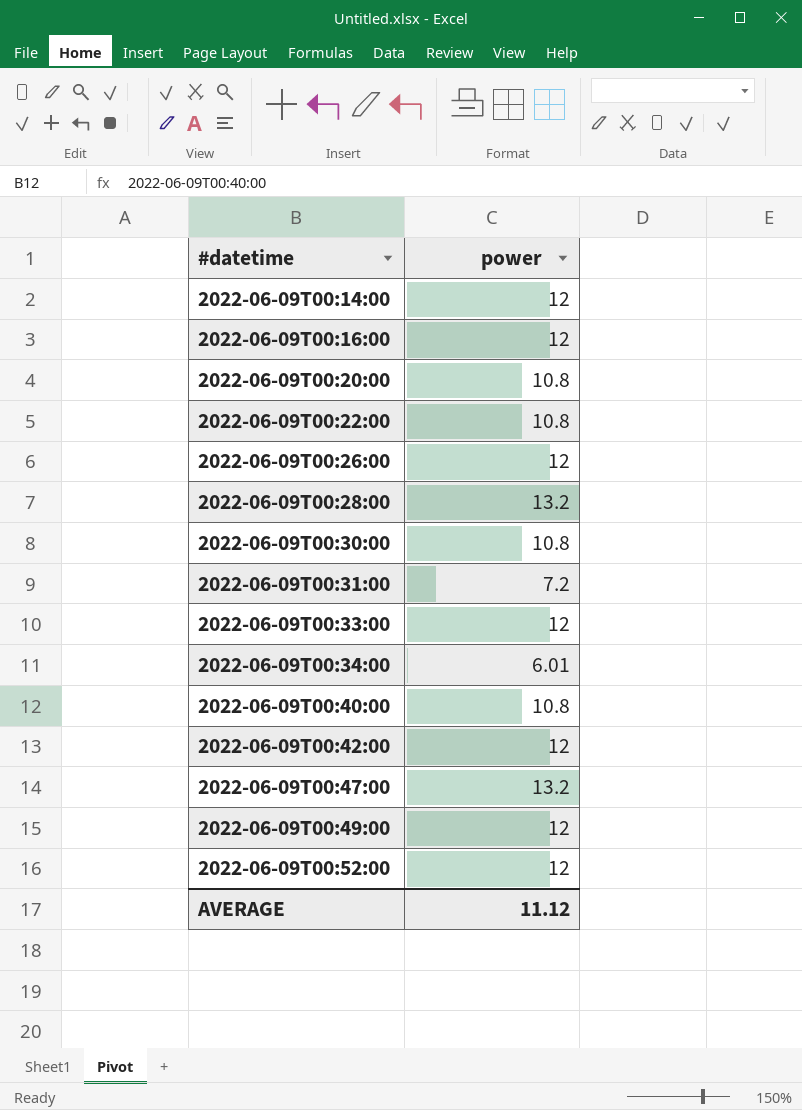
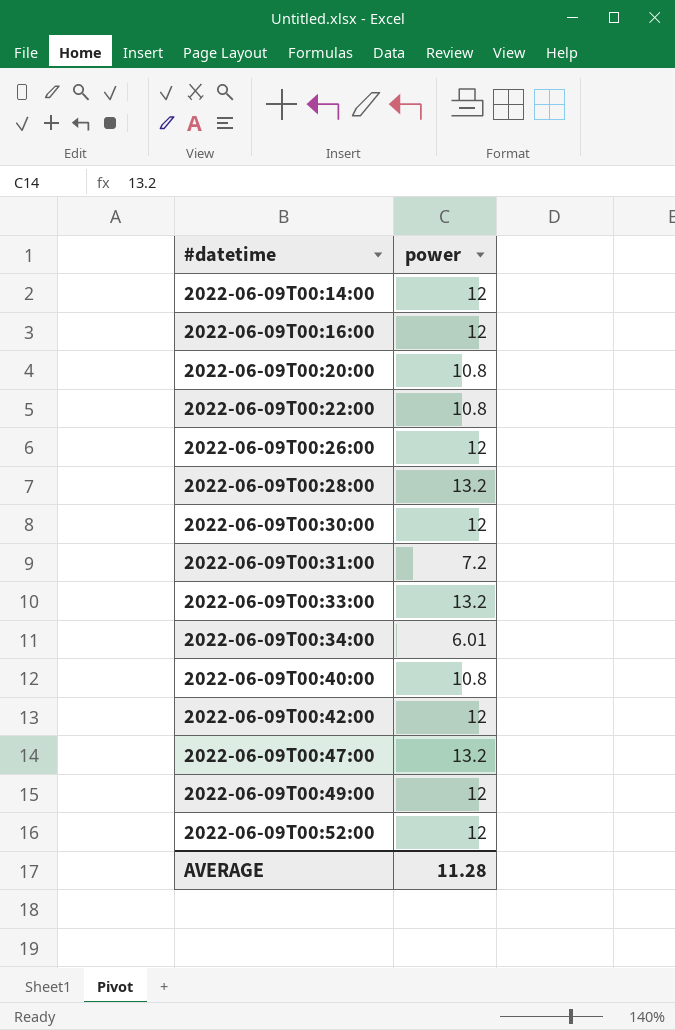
2022-06-09T00:30:00 | power: 10.8 -> 12
2022-06-09T00:33:00 | power: 12 -> 13.2
AVERAGE | power: 11.12 -> 11.28

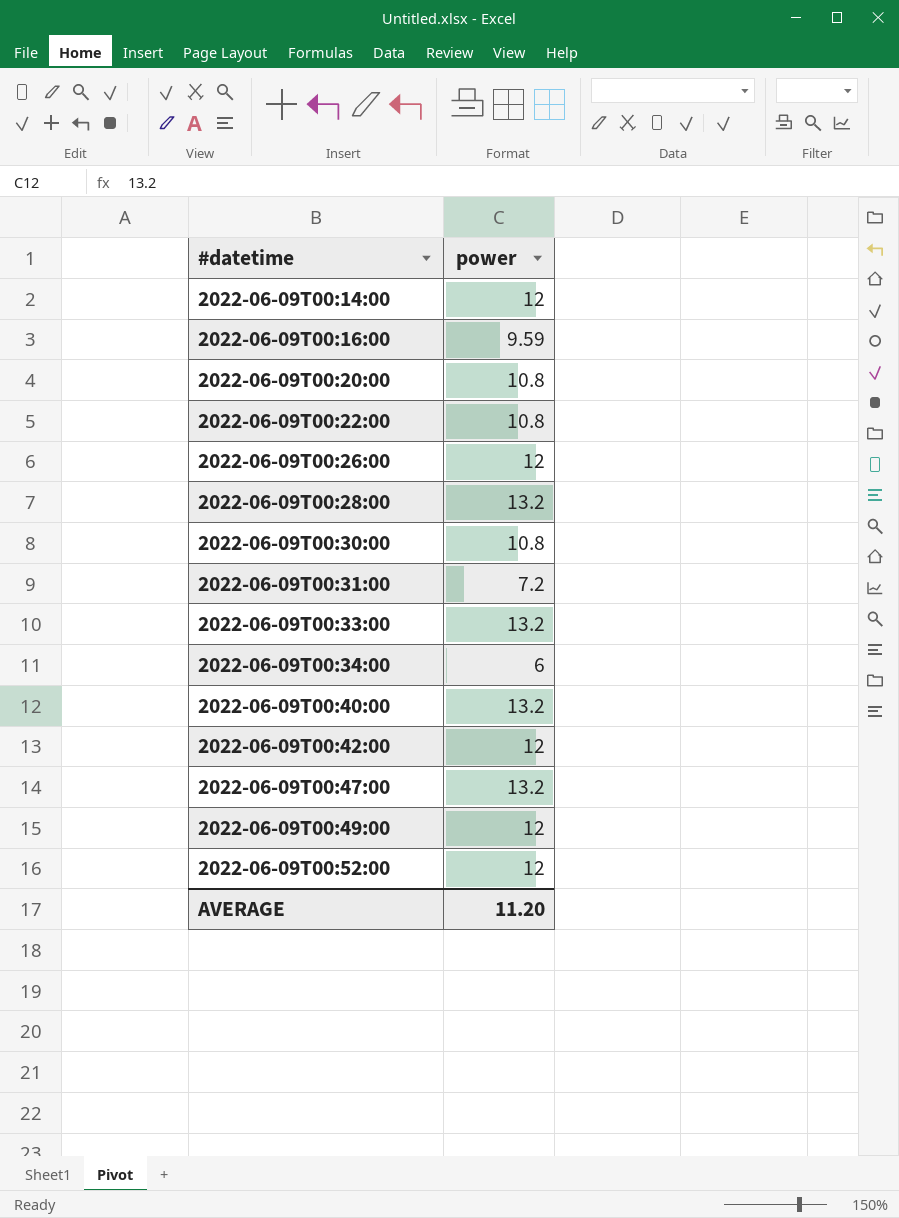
2022-06-09T00:16:00 | power: 12 -> 9.59
2022-06-09T00:30:00 | power: 12 -> 10.8
2022-06-09T00:34:00 | power: 6.01 -> 6
2022-06-09T00:40:00 | power: 10.8 -> 13.2
AVERAGE | power: 11.28 -> 11.20

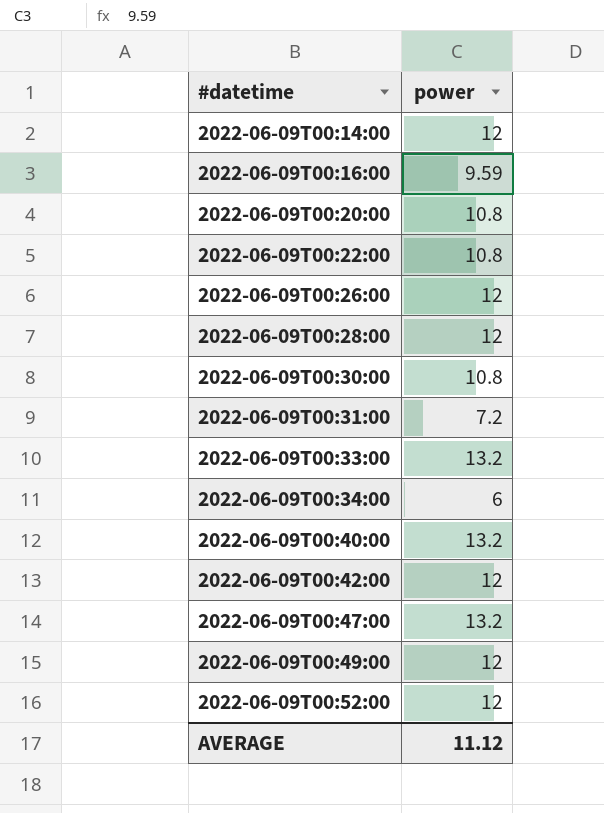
2022-06-09T00:28:00 | power: 13.2 -> 12
AVERAGE | power: 11.20 -> 11.12

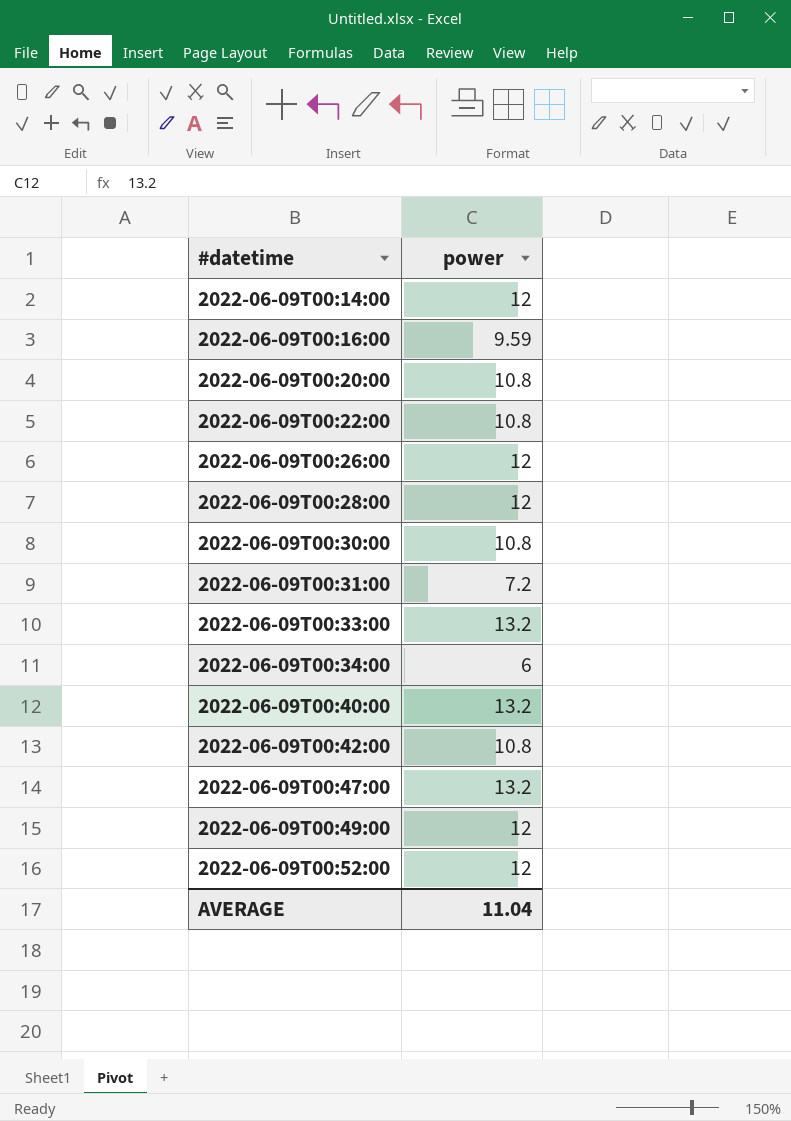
2022-06-09T00:42:00 | power: 12 -> 10.8
AVERAGE | power: 11.12 -> 11.04

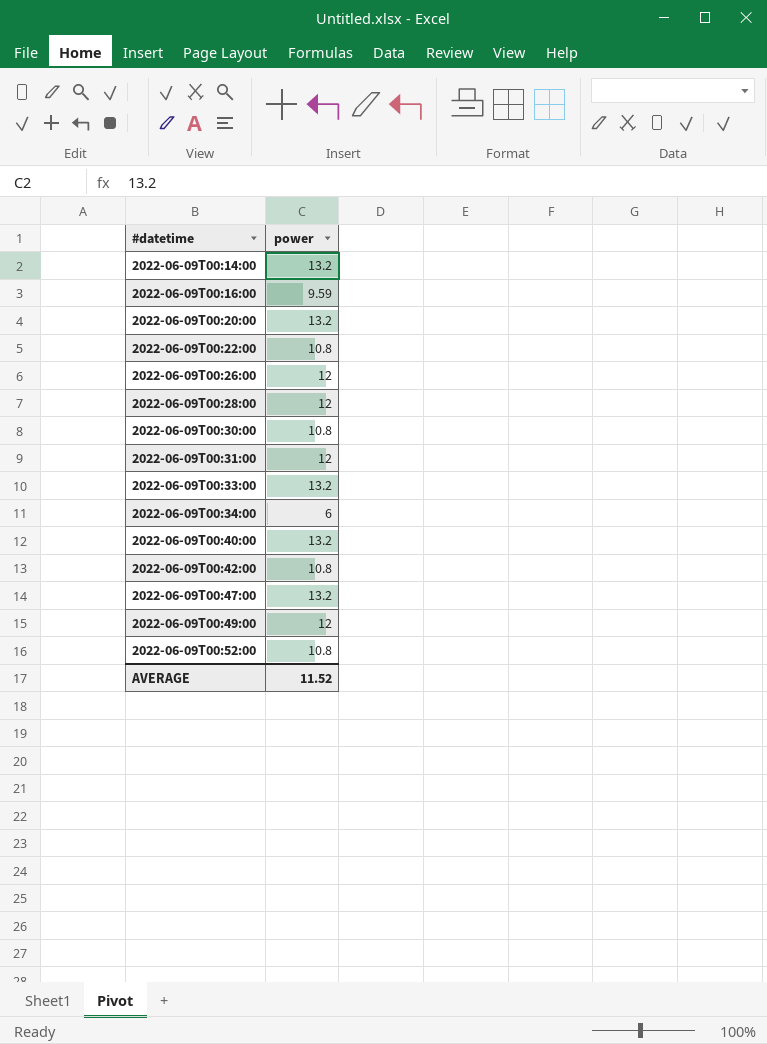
2022-06-09T00:14:00 | power: 12 -> 13.2
2022-06-09T00:20:00 | power: 10.8 -> 13.2
2022-06-09T00:31:00 | power: 7.2 -> 12
2022-06-09T00:52:00 | power: 12 -> 10.8
AVERAGE | power: 11.04 -> 11.52

